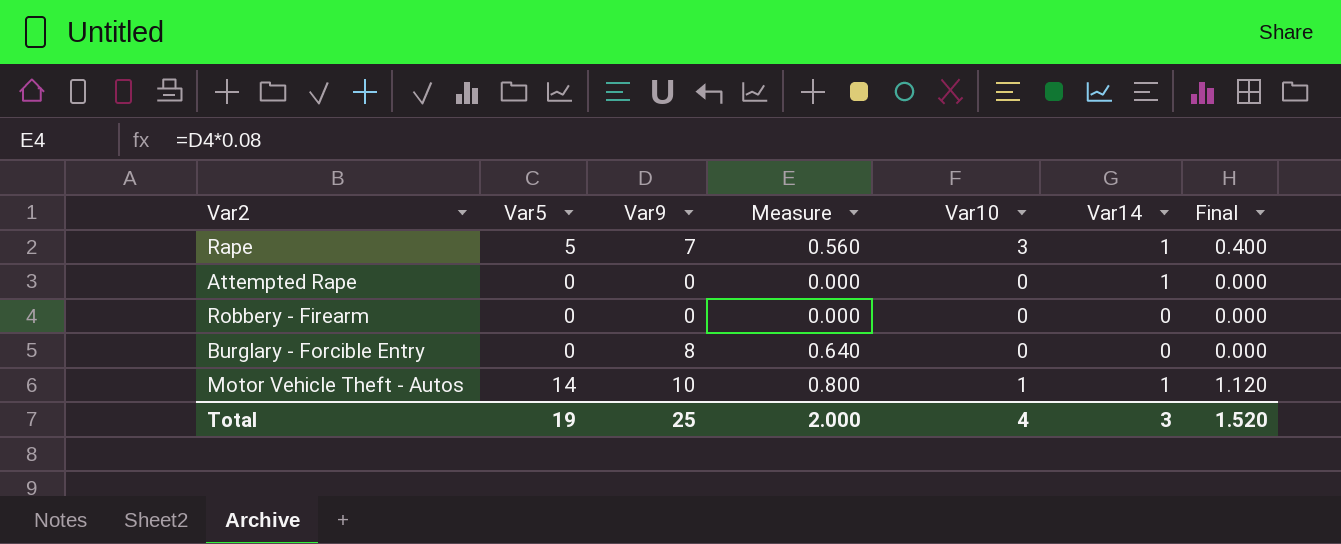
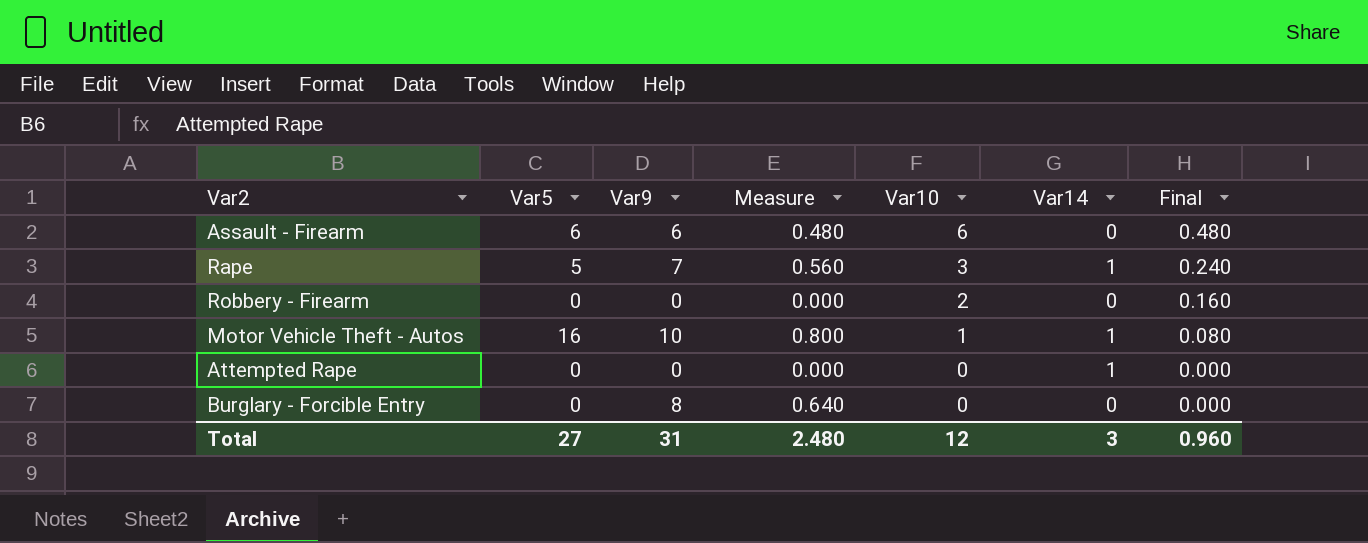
row order: none -> Var10 descending
column Final | formula: [Var5] * 0.08 -> [Var10] * 0.08
row Assault - Firearm: none -> 6 | 6 | 0.480 | 6 | 0 | 0.480
Robbery - Firearm | Var10: 0 -> 2
Motor Vehicle Theft - Autos | Var5: 14 -> 16
Total | Var5: 19 -> 27
Total | Var9: 25 -> 31
Total | Measure: 2.000 -> 2.480
Total | Var10: 4 -> 12
Total | Final: 1.520 -> 0.960

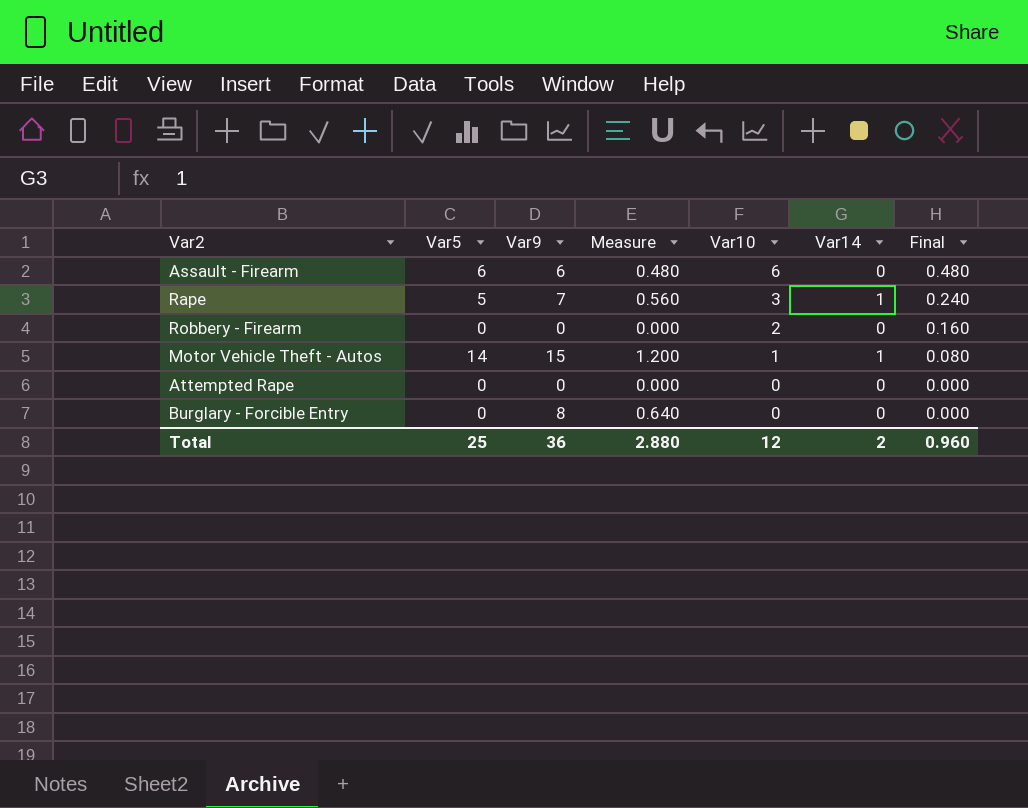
Motor Vehicle Theft - Autos | Var5: 16 -> 14
Motor Vehicle Theft - Autos | Var9: 10 -> 15
Motor Vehicle Theft - Autos | Measure: 0.800 -> 1.200
Attempted Rape | Var14: 1 -> 0
Total | Var5: 27 -> 25
Total | Var9: 31 -> 36
Total | Measure: 2.480 -> 2.880
Total | Var14: 3 -> 2

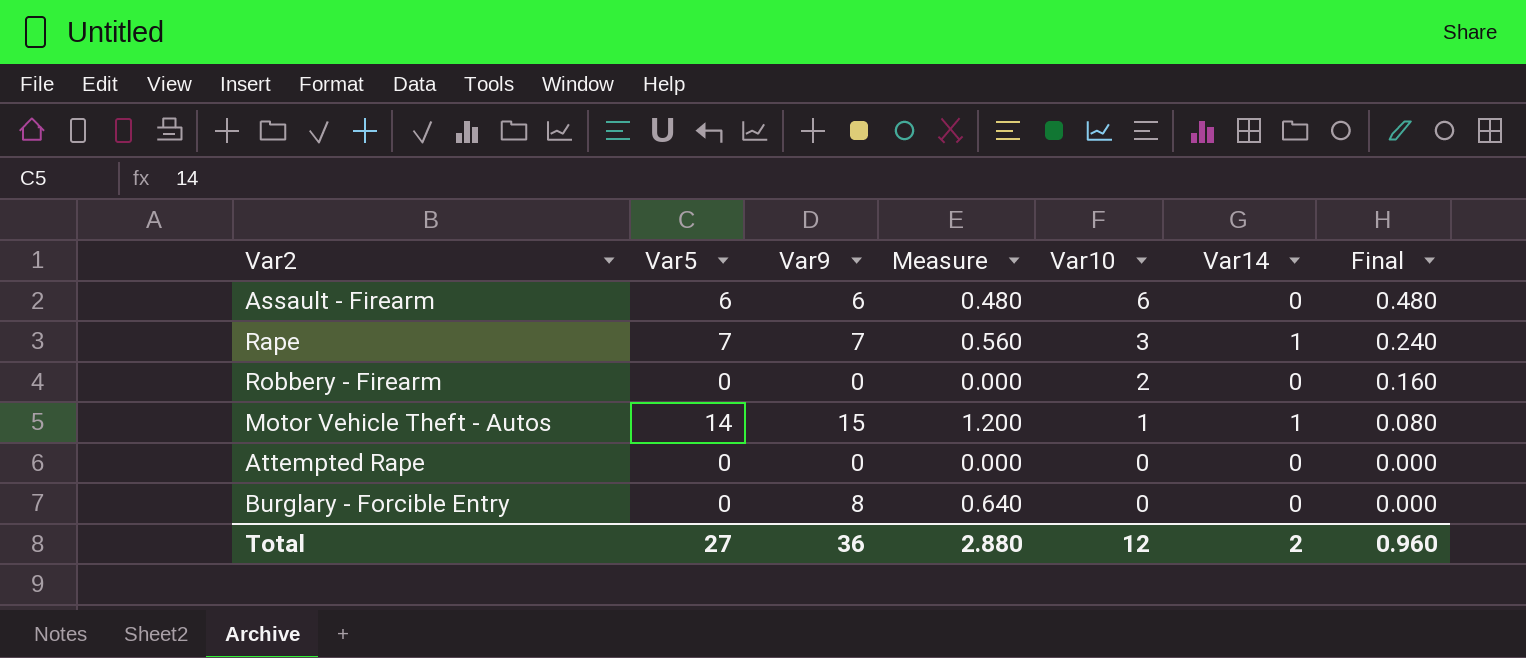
Rape | Var5: 5 -> 7
Total | Var5: 25 -> 27

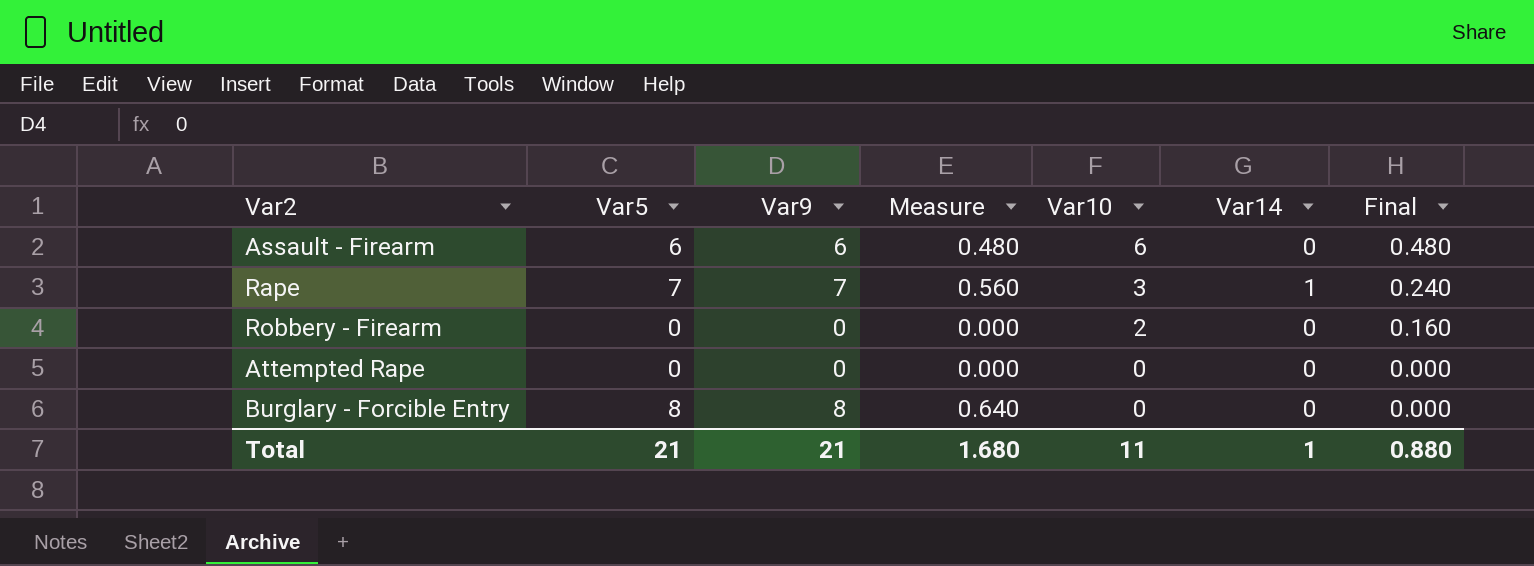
row Motor Vehicle Theft - Autos: 14 | 15 | 1.200 | 1 | 1 | 0.080 -> none
Burglary - Forcible Entry | Var5: 0 -> 8
Total | Var5: 27 -> 21
Total | Var9: 36 -> 21
Total | Measure: 2.880 -> 1.680
Total | Var10: 12 -> 11
Total | Var14: 2 -> 1
Total | Final: 0.960 -> 0.880

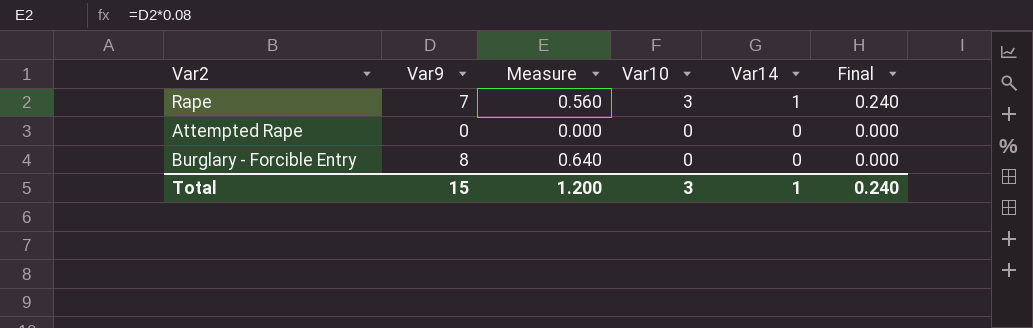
column Var5 | position: 2 -> none
row Assault - Firearm: 6 | 6 | 0.480 | 6 | 0 | 0.480 -> none
row Robbery - Firearm: 0 | 0 | 0.000 | 2 | 0 | 0.160 -> none
Total | Var9: 21 -> 15
Total | Measure: 1.680 -> 1.200
Total | Var10: 11 -> 3
Total | Final: 0.880 -> 0.240

